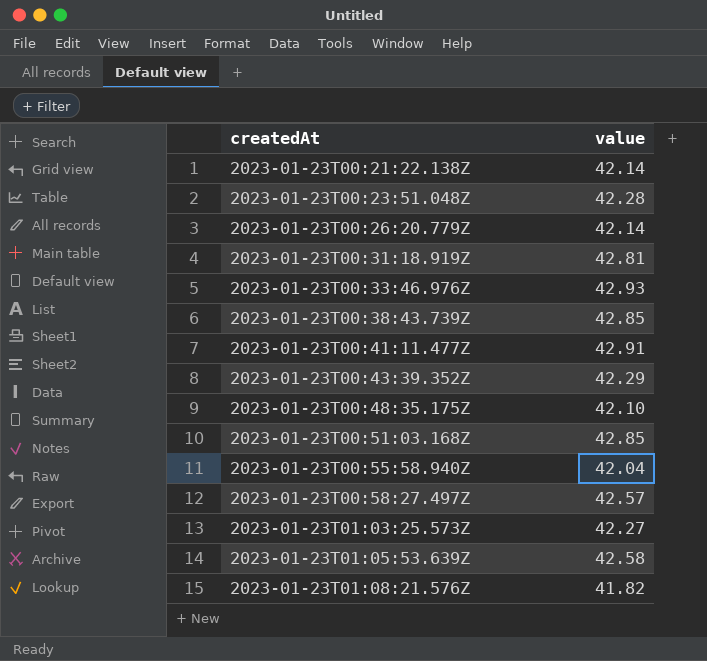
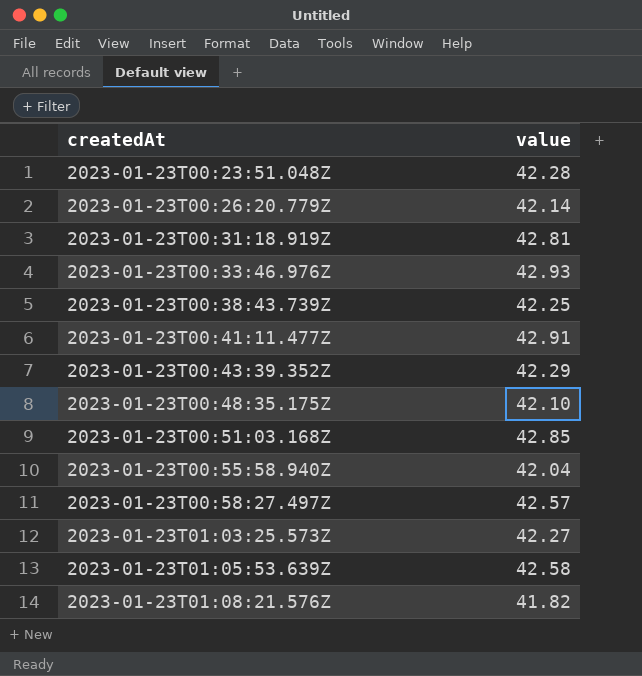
row 2023-01-23T00:21:22.138Z: 42.14 -> none
2023-01-23T00:38:43.739Z | value: 42.85 -> 42.25

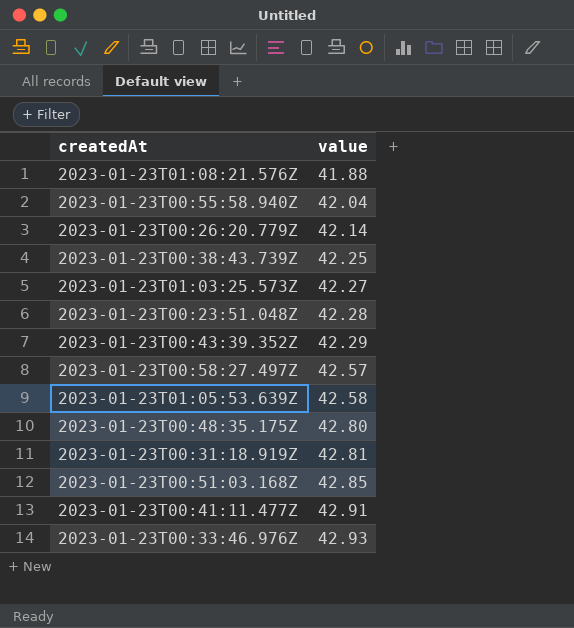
row order: createdAt ascending -> value ascending
2023-01-23T01:08:21.576Z | value: 41.82 -> 41.88
2023-01-23T00:48:35.175Z | value: 42.10 -> 42.80

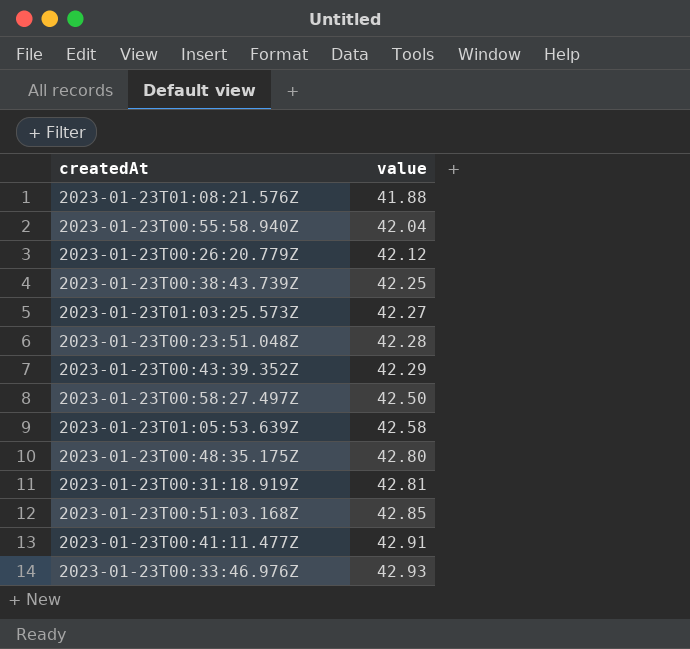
2023-01-23T00:26:20.779Z | value: 42.14 -> 42.12
2023-01-23T00:58:27.497Z | value: 42.57 -> 42.50

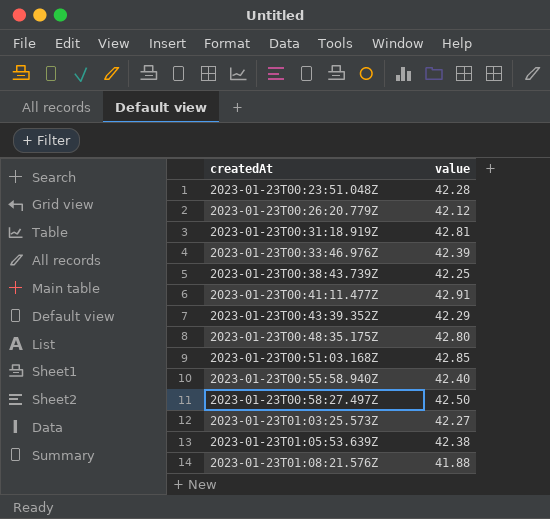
row order: value ascending -> createdAt ascending
2023-01-23T00:33:46.976Z | value: 42.93 -> 42.39
2023-01-23T00:55:58.940Z | value: 42.04 -> 42.40
2023-01-23T01:05:53.639Z | value: 42.58 -> 42.38

